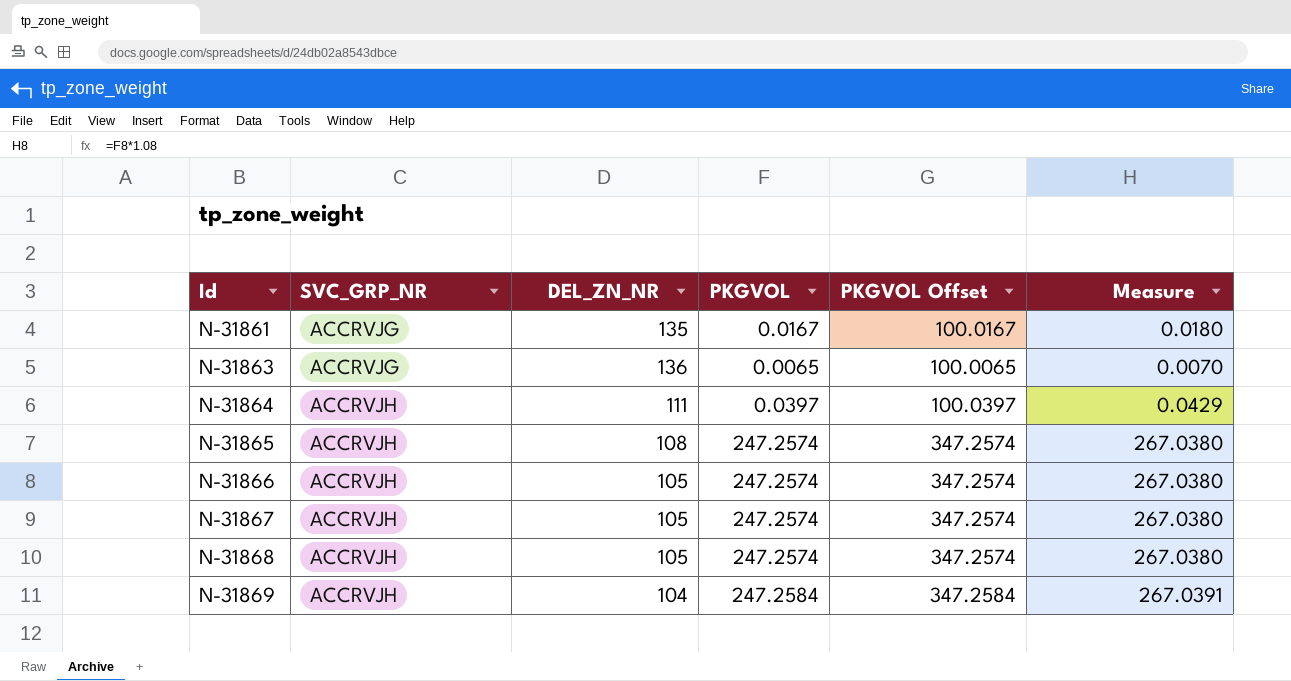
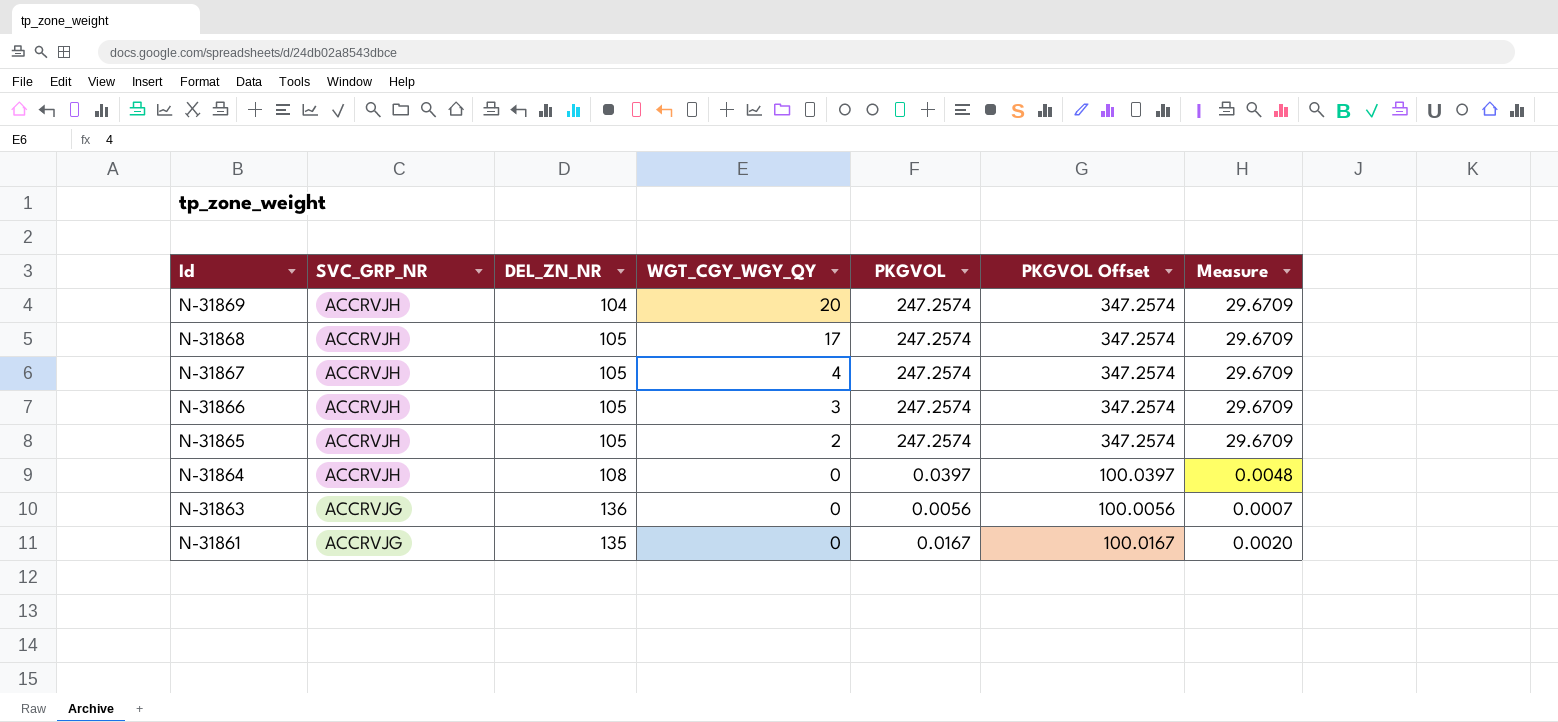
row order: Id ascending -> Id descending
column WGT_CGY_WGY_QY | position: none -> 4
column Measure | formula: [PKGVOL] * 1.08 -> [PKGVOL] * 0.12
N-31869 | PKGVOL: 247.2584 -> 247.2574
N-31869 | PKGVOL Offset: 347.2584 -> 347.2574
N-31865 | DEL_ZN_NR: 108 -> 105
N-31864 | DEL_ZN_NR: 111 -> 108
N-31863 | PKGVOL: 0.0065 -> 0.0056
N-31863 | PKGVOL Offset: 100.0065 -> 100.0056

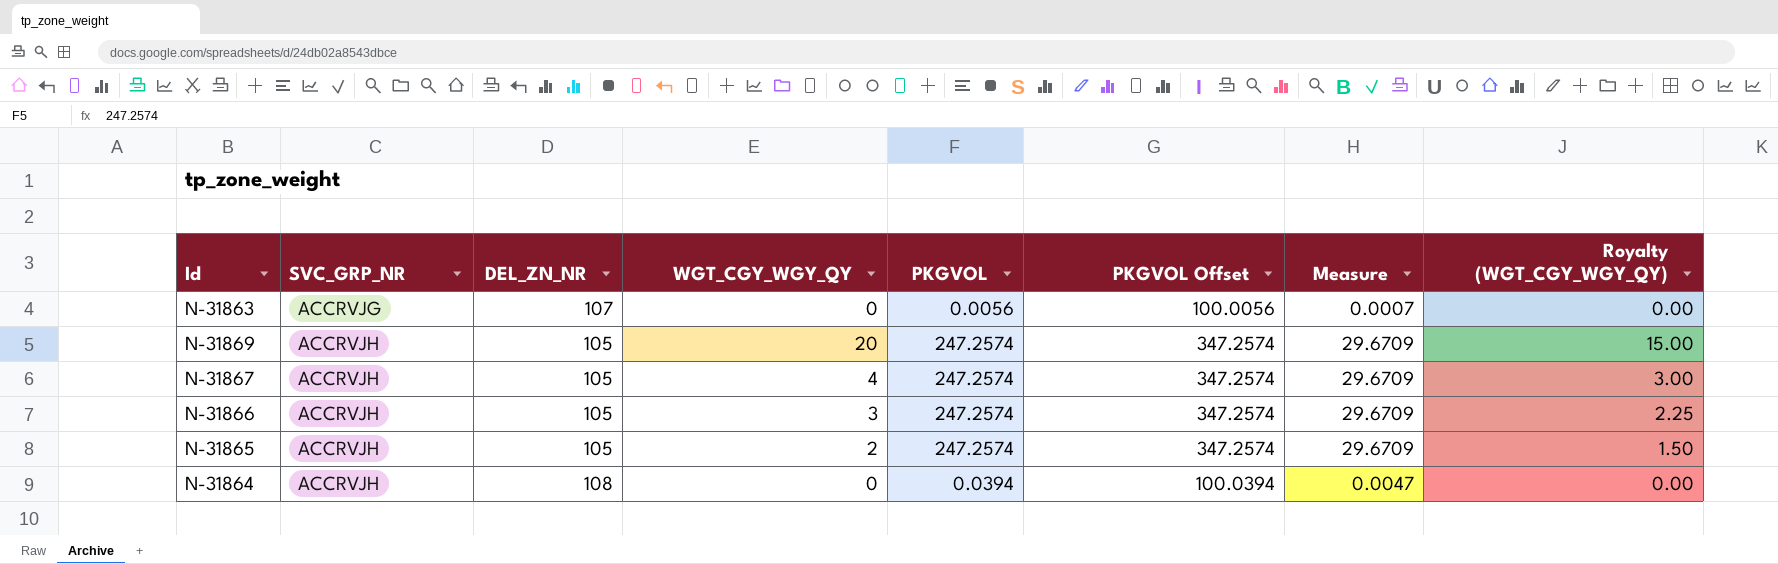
row order: Id descending -> SVC_GRP_NR ascending
column Royalty (WGT_CGY_WGY_QY) | formula: none -> [WGT_CGY_WGY_QY] * 0.75
row N-31868: ACCRVJH | 105 | 17 | 247.2574 | 347.2574 | 29.6709 -> none
row N-31861: ACCRVJG | 135 | 0 | 0.0167 | 100.0167 | 0.0020 -> none
N-31863 | DEL_ZN_NR: 136 -> 107
N-31869 | DEL_ZN_NR: 104 -> 105
N-31864 | PKGVOL: 0.0397 -> 0.0394
N-31864 | PKGVOL Offset: 100.0397 -> 100.0394
N-31864 | Measure: 0.0048 -> 0.0047

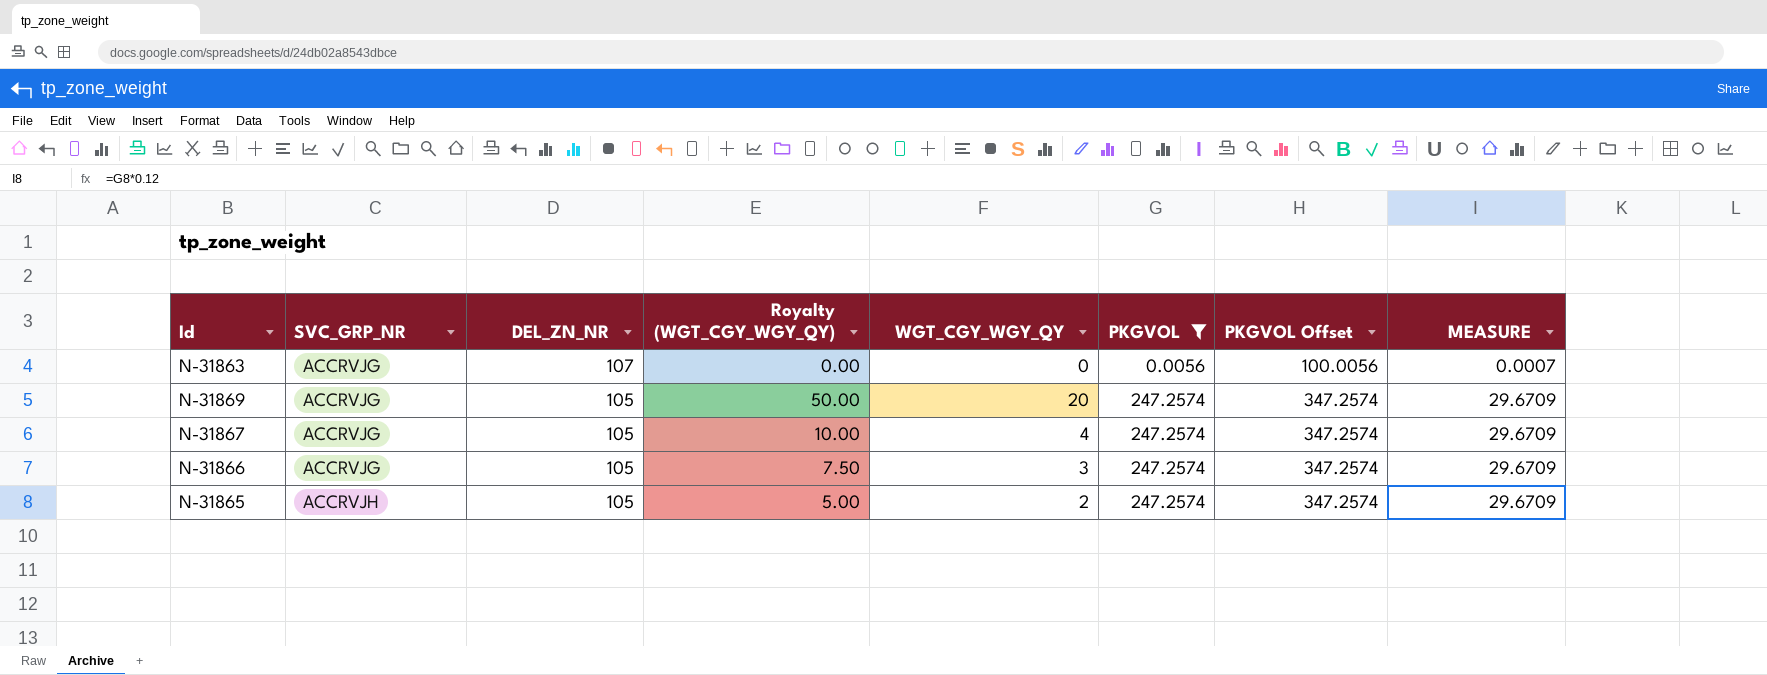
filter: none -> PKGVOL != 0.0394
column Royalty (WGT_CGY_WGY_QY) | formula: [WGT_CGY_WGY_QY] * 0.75 -> [WGT_CGY_WGY_QY] * 2.5
column Royalty (WGT_CGY_WGY_QY) | position: 8 -> 4
column name: Measure -> MEASURE
N-31869 | SVC_GRP_NR: ACCRVJH -> ACCRVJG
N-31867 | SVC_GRP_NR: ACCRVJH -> ACCRVJG
N-31866 | SVC_GRP_NR: ACCRVJH -> ACCRVJG

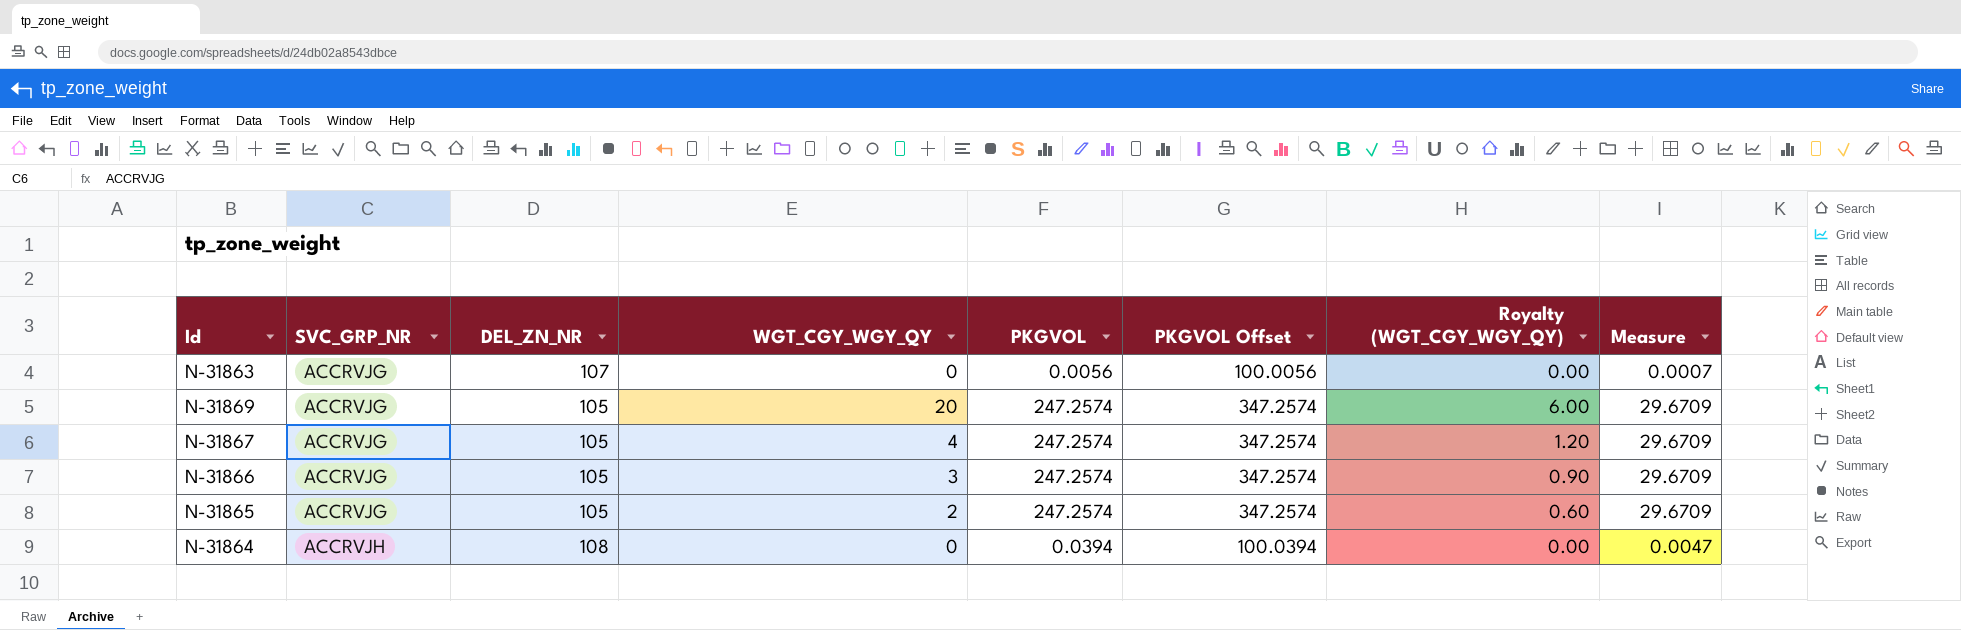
filter: PKGVOL != 0.0394 -> none
column Royalty (WGT_CGY_WGY_QY) | formula: [WGT_CGY_WGY_QY] * 2.5 -> [WGT_CGY_WGY_QY] * 0.3
column Royalty (WGT_CGY_WGY_QY) | position: 4 -> 7
column name: MEASURE -> Measure
N-31865 | SVC_GRP_NR: ACCRVJH -> ACCRVJG

